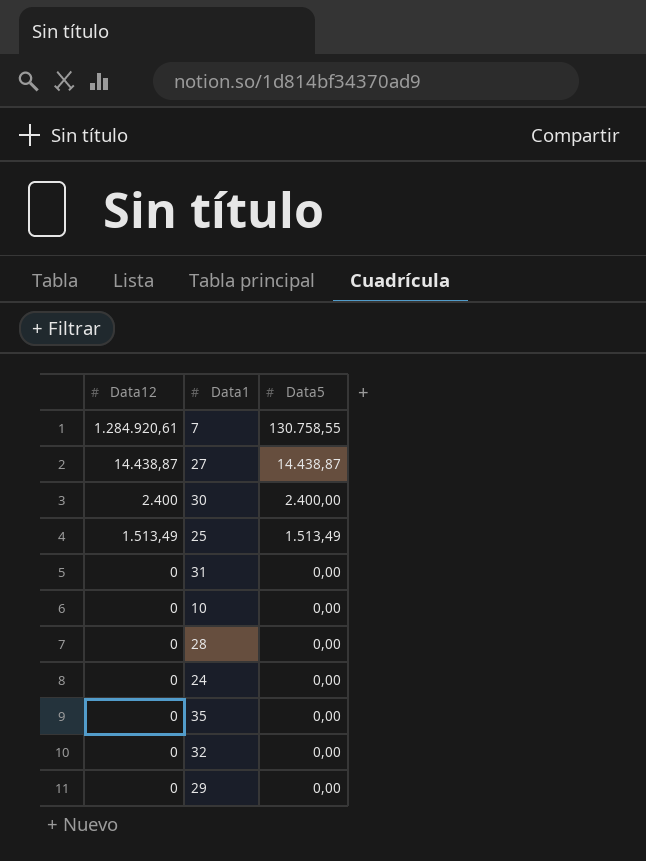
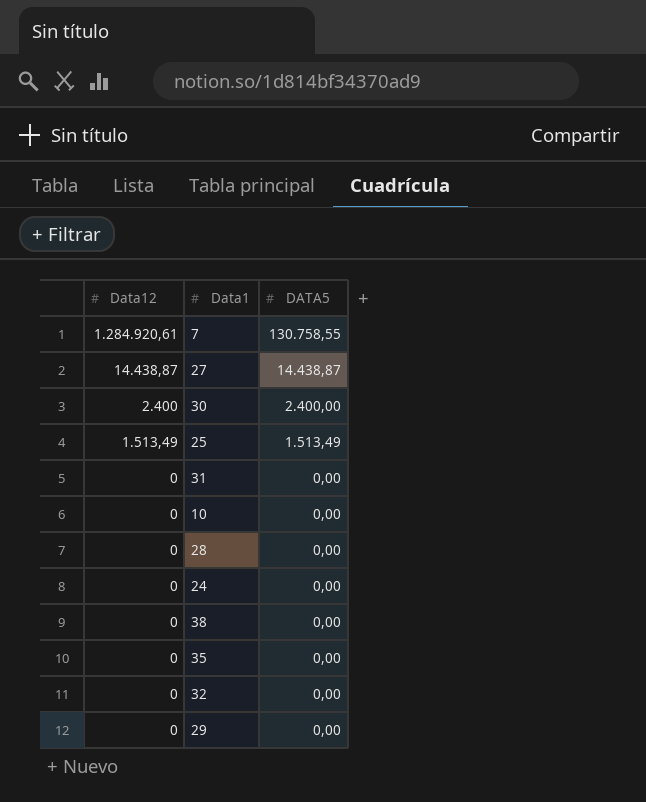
column name: Data5 -> DATA5
row 38: none -> 0 | 0,00

